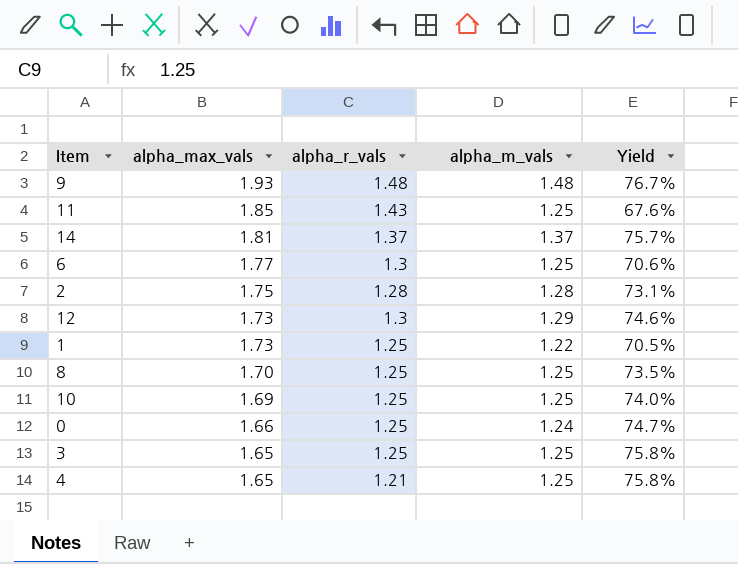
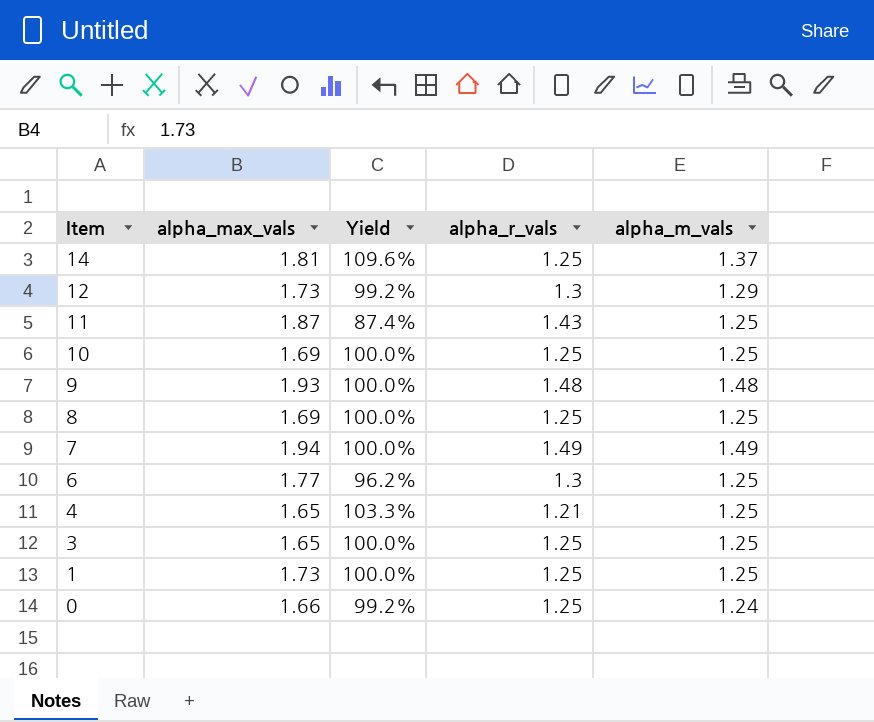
row order: alpha_max_vals descending -> Item descending
column Yield | formula: [alpha_m_vals] / [alpha_max_vals] -> [alpha_m_vals] / [alpha_r_vals]
column Yield | position: 5 -> 3
row 2: 1.75 | 1.28 | 1.28 | 73.1% -> none
14 | alpha_r_vals: 1.37 -> 1.25
11 | alpha_max_vals: 1.85 -> 1.87
8 | alpha_max_vals: 1.70 -> 1.69
row 7: none -> 1.94 | 100.0% | 1.49 | 1.49
1 | alpha_m_vals: 1.22 -> 1.25

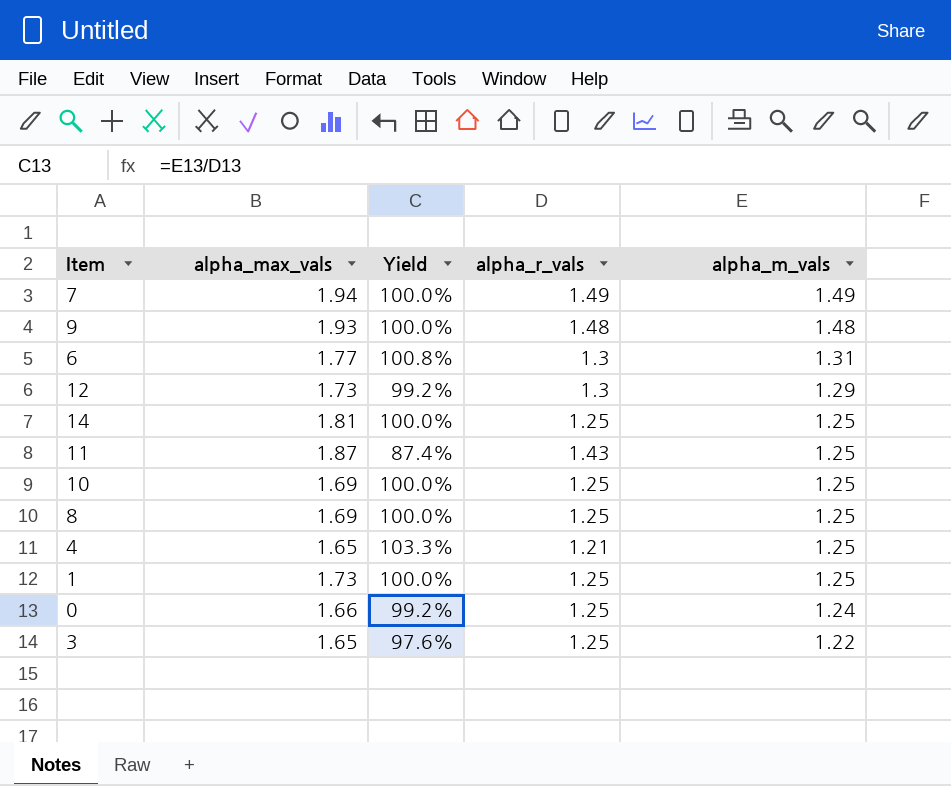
row order: Item descending -> alpha_m_vals descending
6 | Yield: 96.2% -> 100.8%
6 | alpha_m_vals: 1.25 -> 1.31
14 | Yield: 109.6% -> 100.0%
14 | alpha_m_vals: 1.37 -> 1.25
3 | Yield: 100.0% -> 97.6%
3 | alpha_m_vals: 1.25 -> 1.22

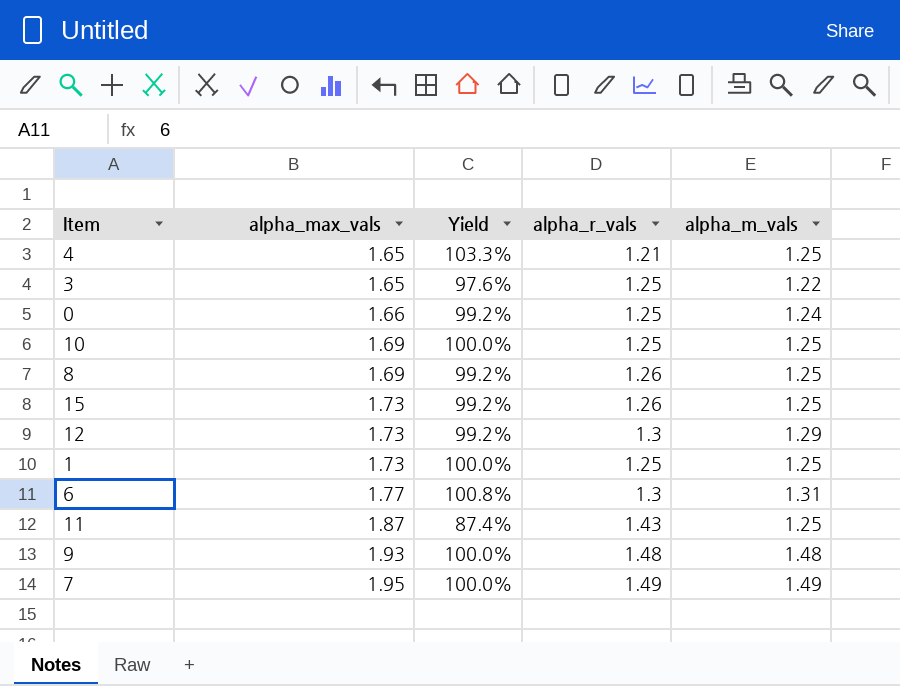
row order: alpha_m_vals descending -> alpha_max_vals ascending
row 14: 1.81 | 100.0% | 1.25 | 1.25 -> none
8 | Yield: 100.0% -> 99.2%
8 | alpha_r_vals: 1.25 -> 1.26
row 15: none -> 1.73 | 99.2% | 1.26 | 1.25
7 | alpha_max_vals: 1.94 -> 1.95

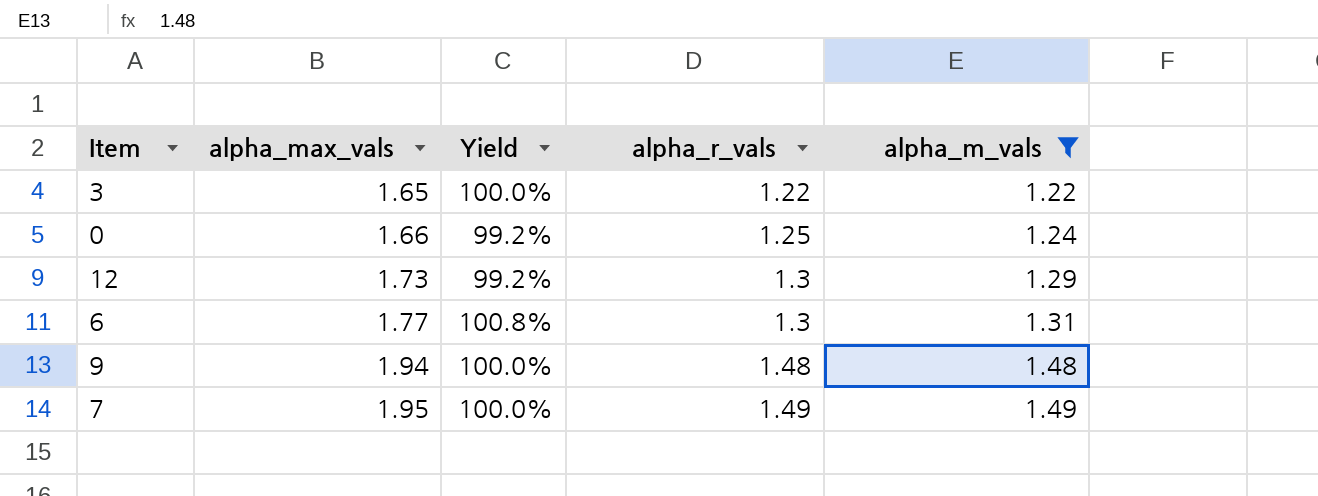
filter: none -> alpha_m_vals != 1.25
3 | Yield: 97.6% -> 100.0%
3 | alpha_r_vals: 1.25 -> 1.22
9 | alpha_max_vals: 1.93 -> 1.94

